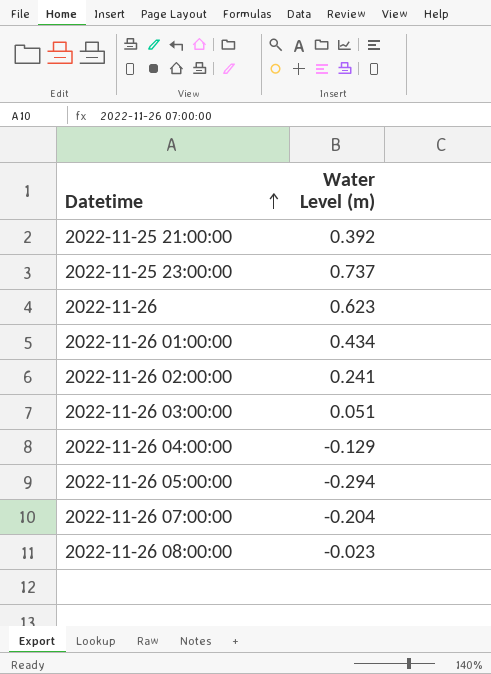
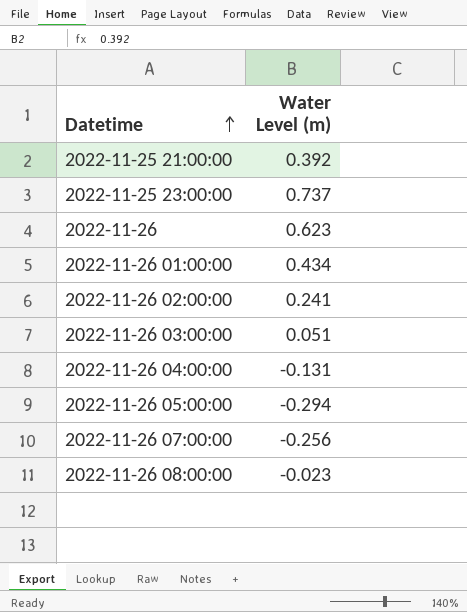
2022-11-26 04:00:00 | Water Level (m): -0.129 -> -0.131
2022-11-26 07:00:00 | Water Level (m): -0.204 -> -0.256

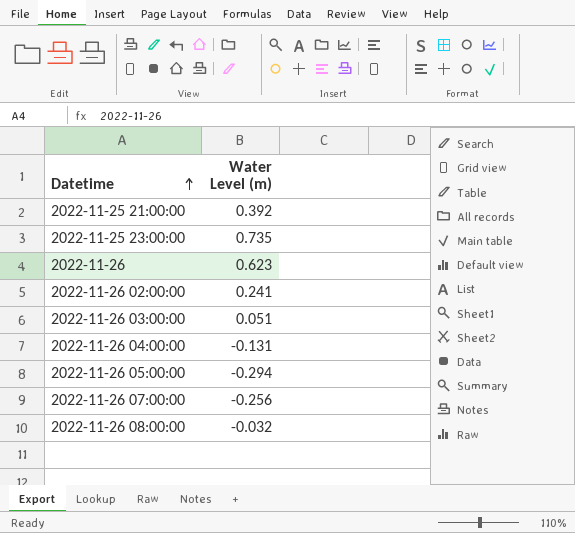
row 2022-11-26 01:00:00: 0.434 -> none
2022-11-25 23:00:00 | Water Level (m): 0.737 -> 0.735
2022-11-26 08:00:00 | Water Level (m): -0.023 -> -0.032

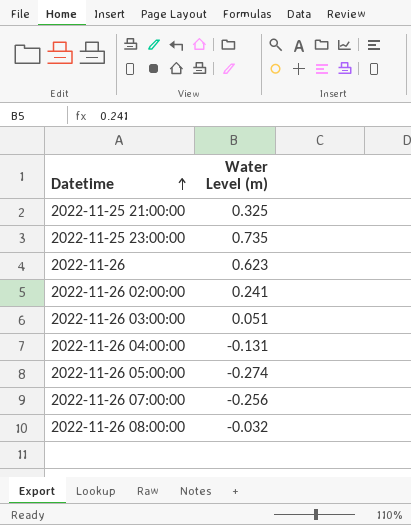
2022-11-25 21:00:00 | Water Level (m): 0.392 -> 0.325
2022-11-26 05:00:00 | Water Level (m): -0.294 -> -0.274

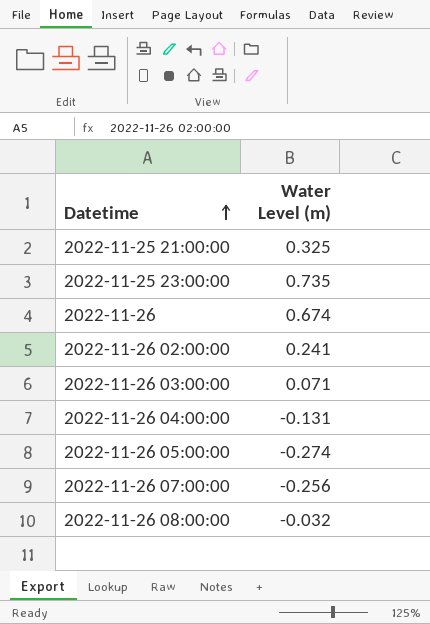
2022-11-26 | Water Level (m): 0.623 -> 0.674
2022-11-26 03:00:00 | Water Level (m): 0.051 -> 0.071

